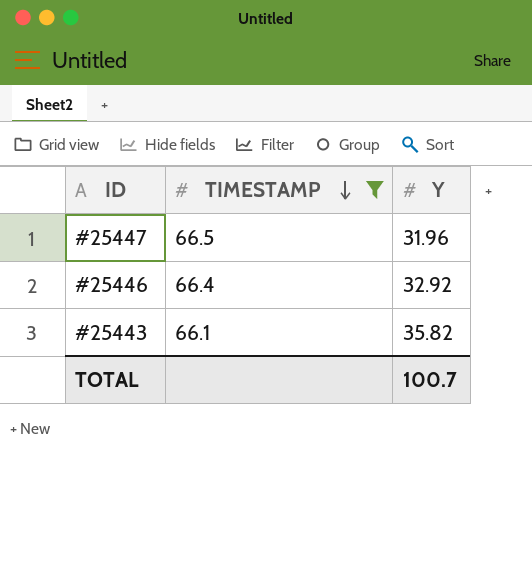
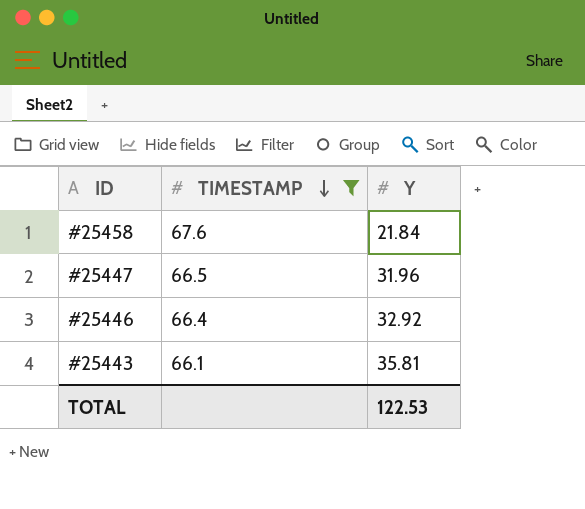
row #25458: none -> 67.6 | 21.84
#25443 | Y: 35.82 -> 35.81
TOTAL | Y: 100.7 -> 122.53

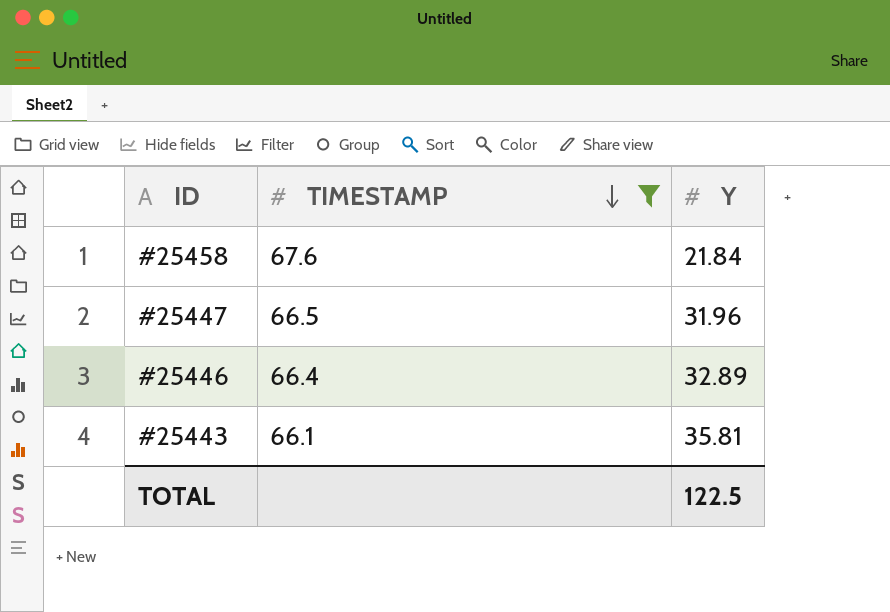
#25446 | Y: 32.92 -> 32.89
TOTAL | Y: 122.53 -> 122.5

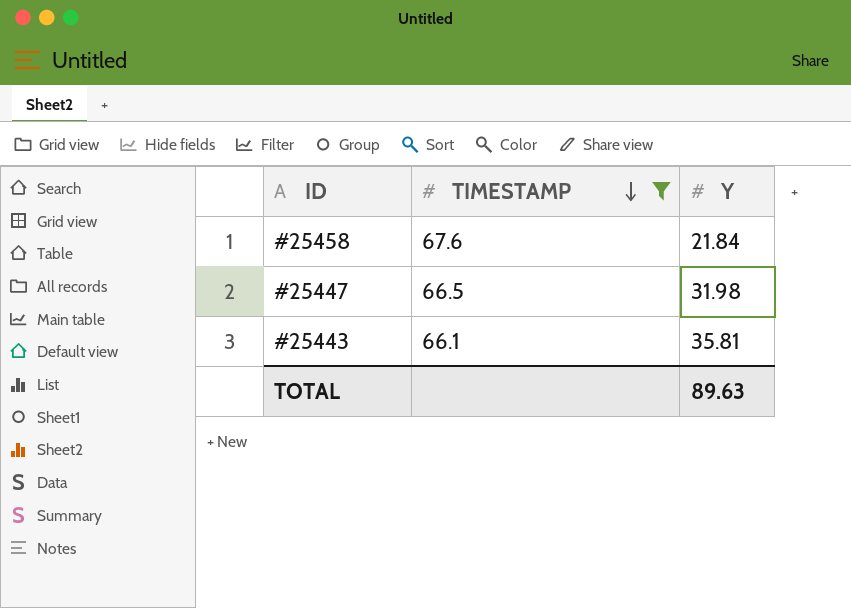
row #25446: 66.4 | 32.89 -> none
#25447 | Y: 31.96 -> 31.98
TOTAL | Y: 122.5 -> 89.63

